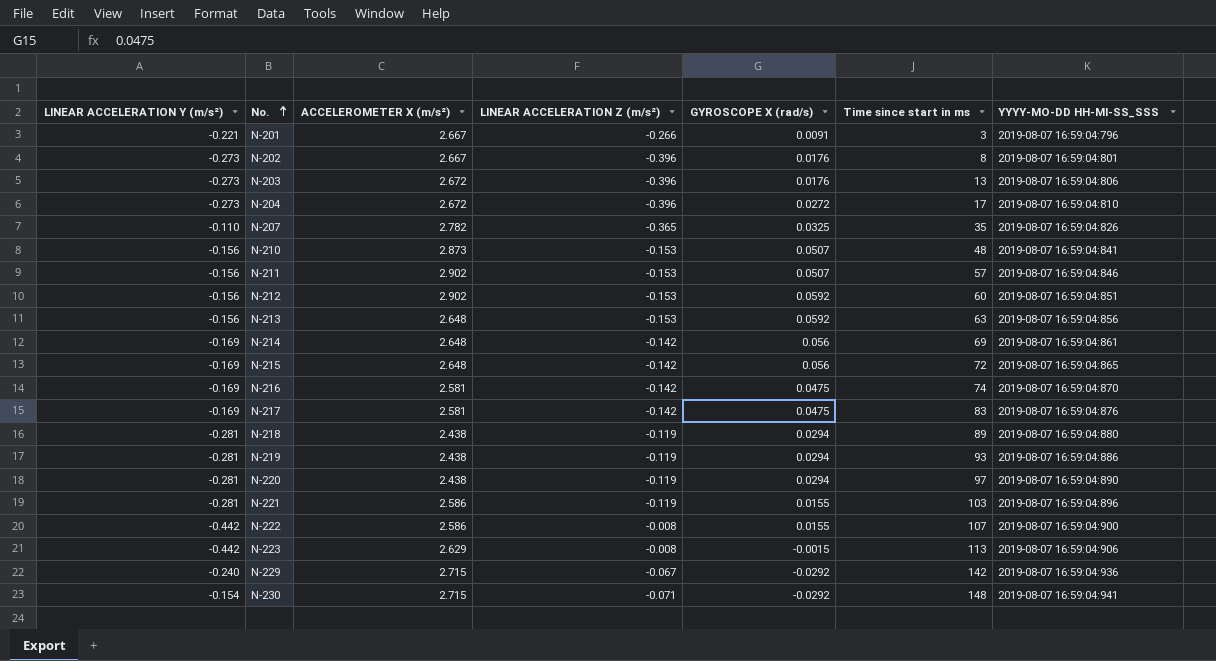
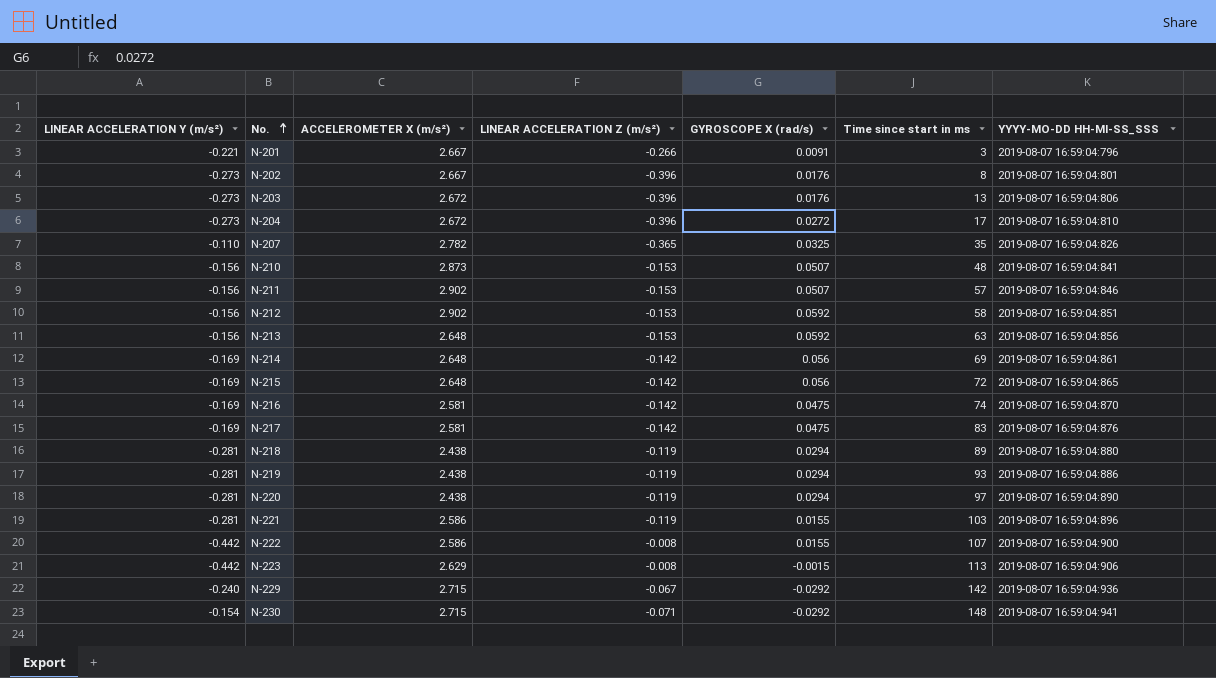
N-212 | Time since start in ms: 60 -> 58

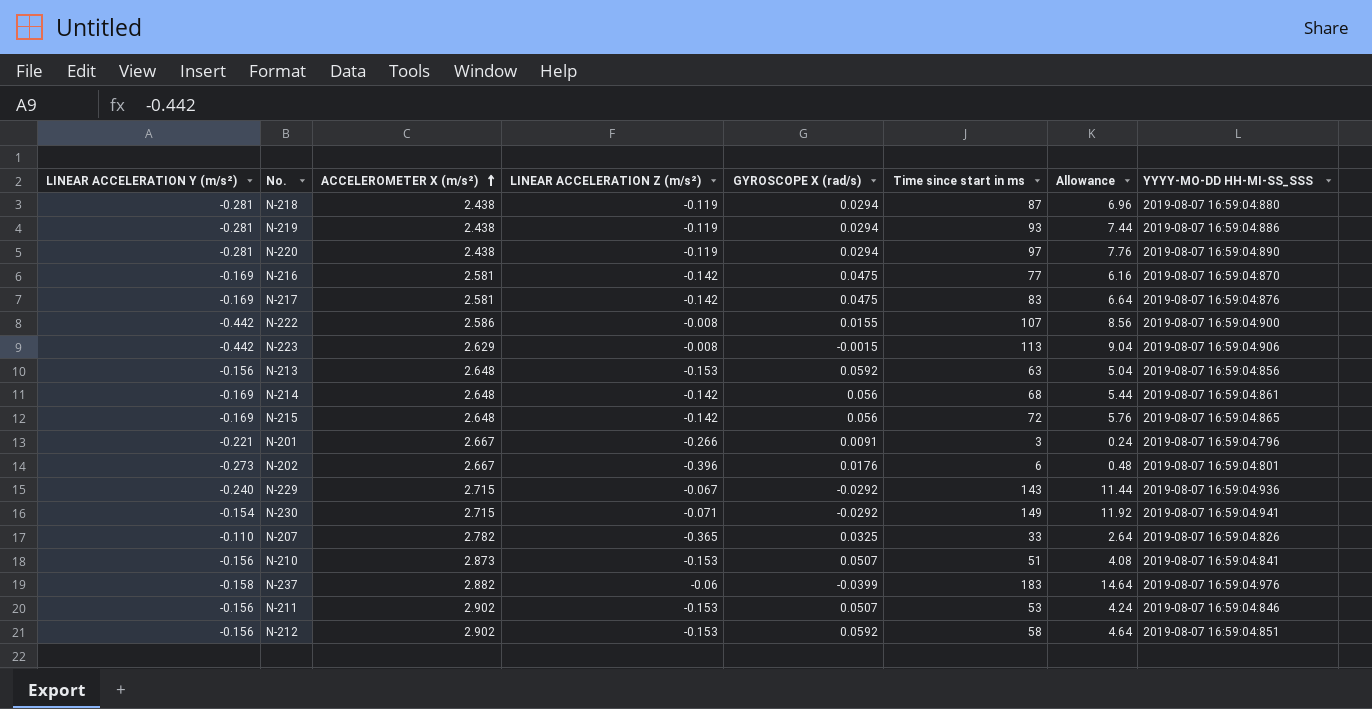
row order: No. ascending -> ACCELEROMETER X (m/s²) ascending
column Allowance | formula: none -> [Time since start in ms] * 0.08
row N-203: -0.273 | 2.672 | -0.396 | 0.0176 | 13 | 2019-08-07 16:59:04:806 -> none
row N-204: -0.273 | 2.672 | -0.396 | 0.0272 | 17 | 2019-08-07 16:59:04:810 -> none
row N-221: -0.281 | 2.586 | -0.119 | 0.0155 | 103 | 2019-08-07 16:59:04:896 -> none
N-218 | Time since start in ms: 89 -> 87
N-216 | Time since start in ms: 74 -> 77
N-214 | Time since start in ms: 69 -> 68
N-202 | Time since start in ms: 8 -> 6
N-229 | Time since start in ms: 142 -> 143
N-230 | Time since start in ms: 148 -> 149
N-207 | Time since start in ms: 35 -> 33
N-210 | Time since start in ms: 48 -> 51
row N-237: none -> -0.158 | 2.882 | -0.06 | -0.0399 | 183 | 14.64 | 2019-08-07 16:59:04:976
N-211 | Time since start in ms: 57 -> 53

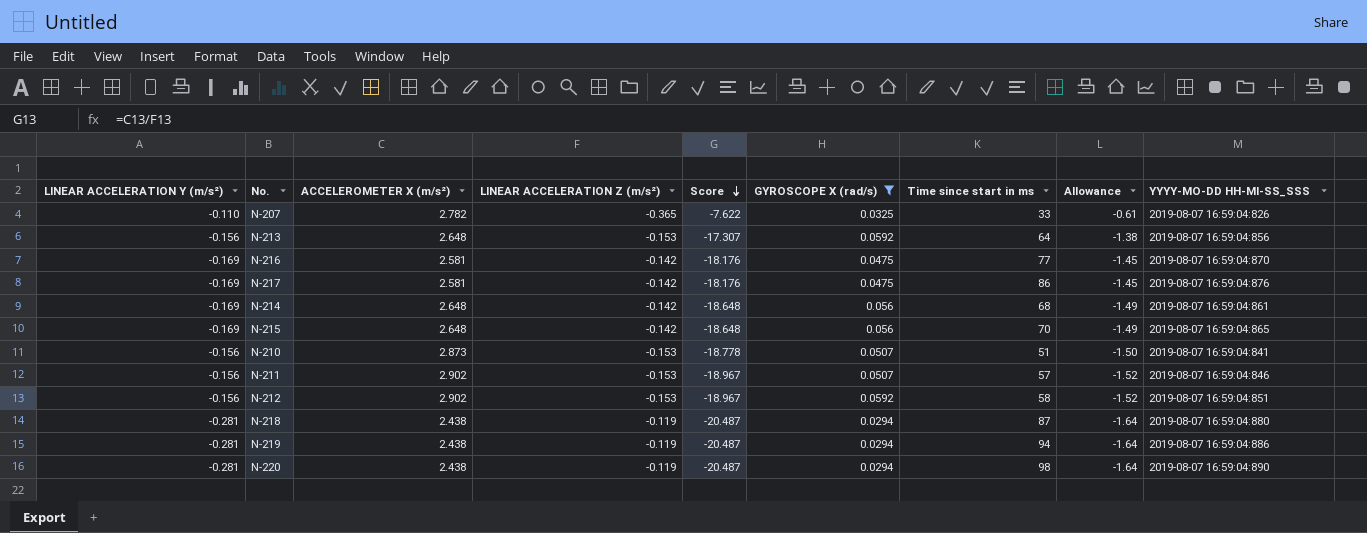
filter: none -> GYROSCOPE X (rad/s) >= 0.0294
row order: ACCELEROMETER X (m/s²) ascending -> Score descending
column Score | formula: none -> [ACCELEROMETER X (m/s²)] / [LINEAR ACCELERATION Z (m/s²)]
column Allowance | formula: [Time since start in ms] * 0.08 -> [Score] * 0.08
N-213 | Time since start in ms: 63 -> 64
N-217 | Time since start in ms: 83 -> 86
N-215 | Time since start in ms: 72 -> 70
N-211 | Time since start in ms: 53 -> 57
N-219 | Time since start in ms: 93 -> 94
N-220 | Time since start in ms: 97 -> 98

